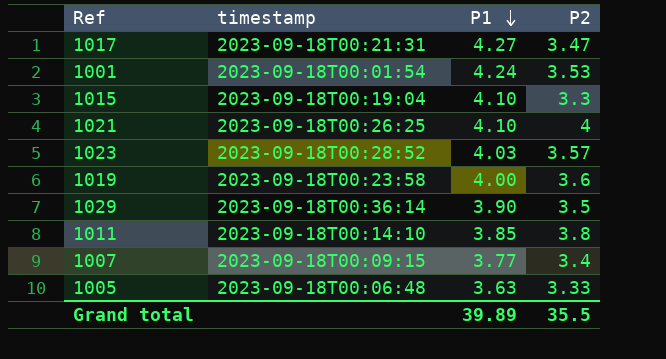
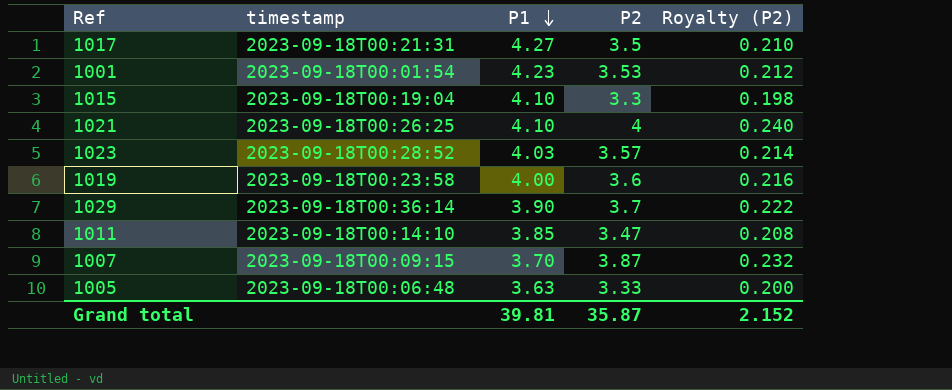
column Royalty (P2) | formula: none -> [P2] * 0.06
1017 | P2: 3.47 -> 3.5
1001 | P1: 4.24 -> 4.23
1029 | P2: 3.5 -> 3.7
1011 | P2: 3.8 -> 3.47
1007 | P1: 3.77 -> 3.70
1007 | P2: 3.4 -> 3.87
Grand total | P1: 39.89 -> 39.81
Grand total | P2: 35.5 -> 35.87

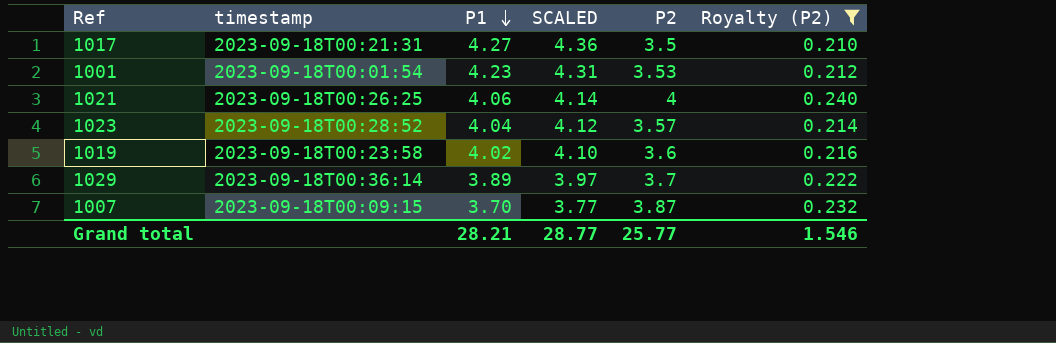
filter: none -> Royalty (P2) >= 0.210
column SCALED | formula: none -> [P1] * 1.02
1021 | P1: 4.10 -> 4.06
1023 | P1: 4.03 -> 4.04
1019 | P1: 4.00 -> 4.02
1029 | P1: 3.90 -> 3.89
Grand total | P1: 39.81 -> 28.21
Grand total | P2: 35.87 -> 25.77
Grand total | Royalty (P2): 2.152 -> 1.546

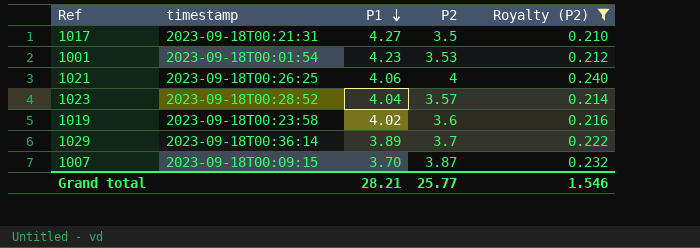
column SCALED | formula: [P1] * 1.02 -> none

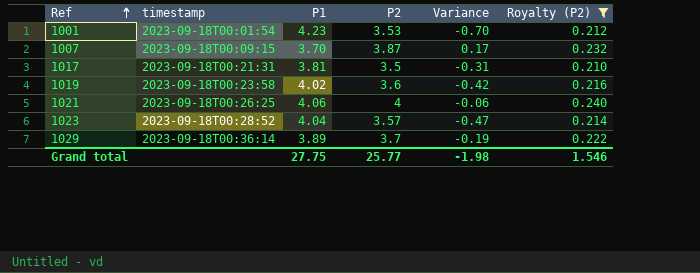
row order: P1 descending -> Ref ascending
column Variance | formula: none -> [P2] - [P1]
1017 | P1: 4.27 -> 3.81
Grand total | P1: 28.21 -> 27.75

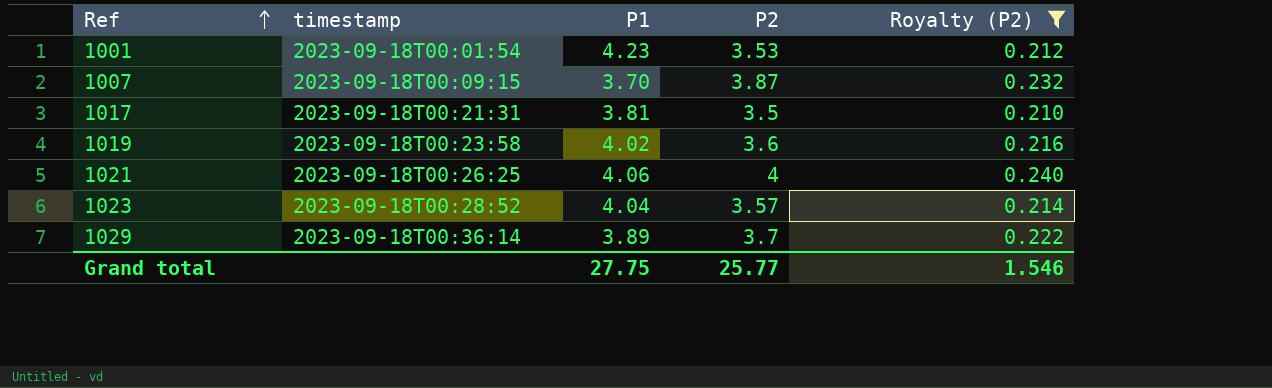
column Variance | formula: [P2] - [P1] -> none

